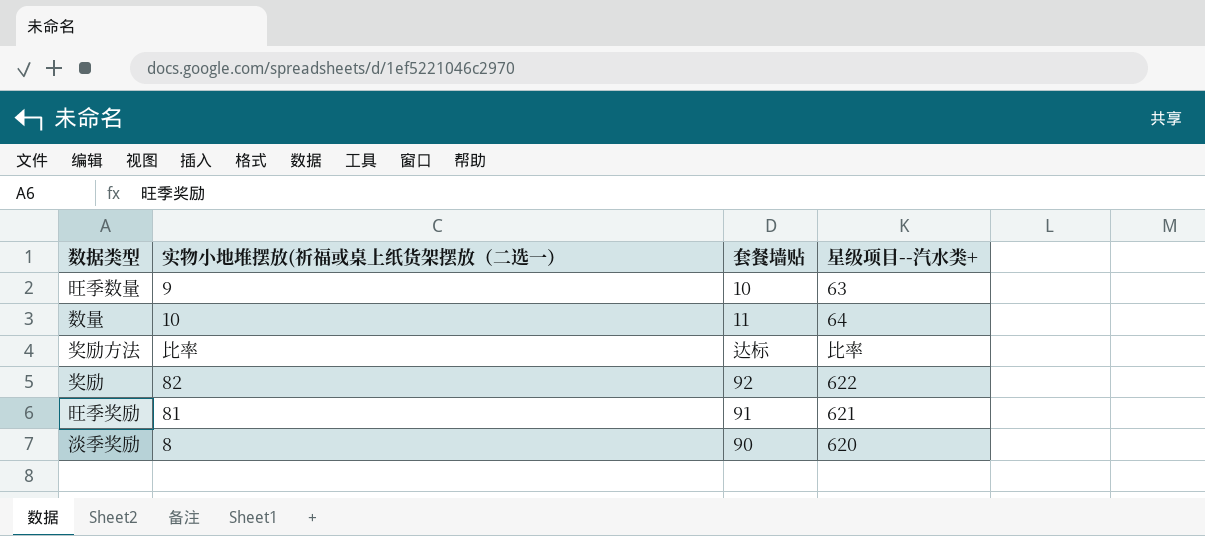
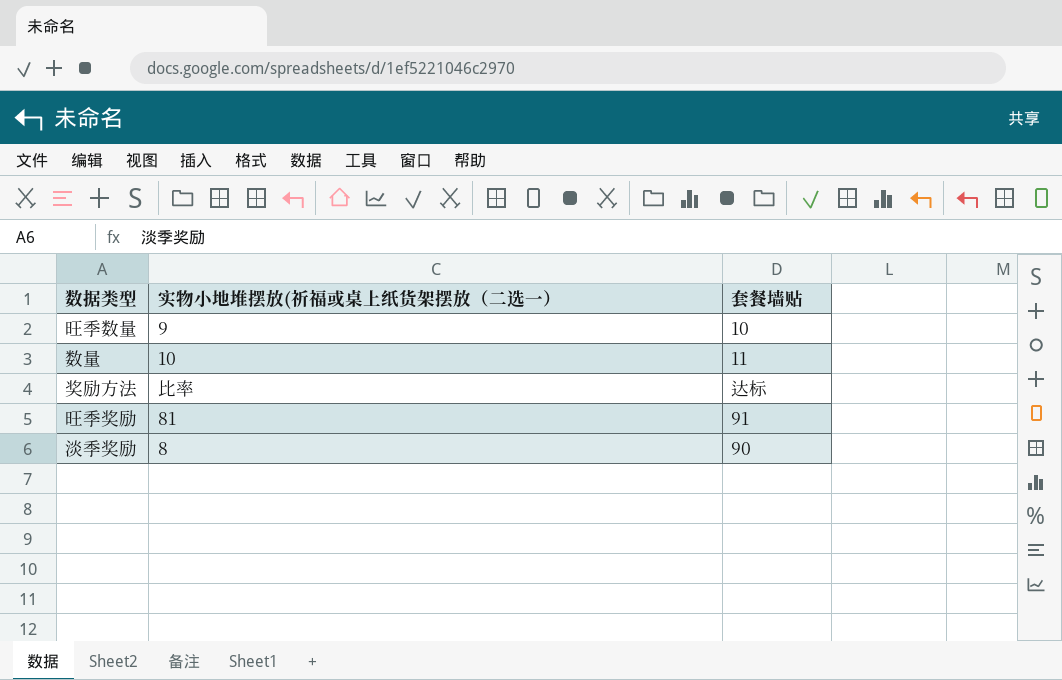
column 星级项目--汽水类+ | position: 4 -> none
row 奖励: 82 | 92 | 622 -> none

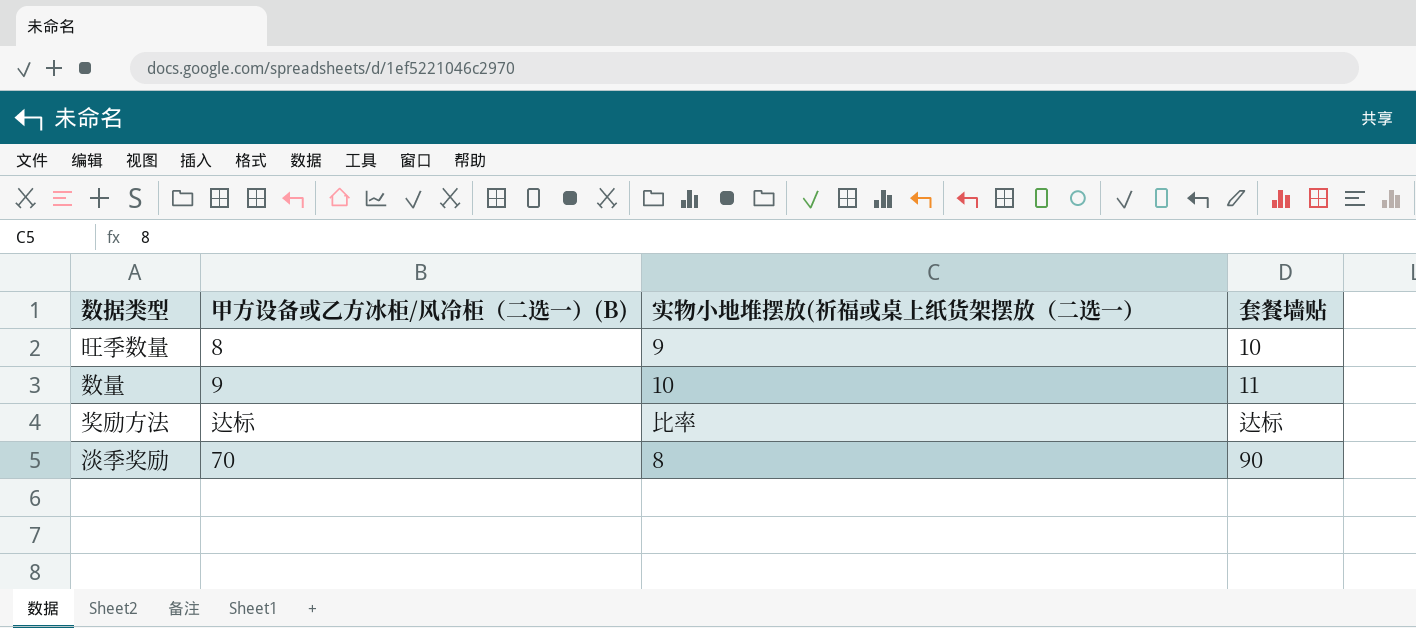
column 甲方设备或乙方冰柜/风冷柜（二选一）(B) | position: none -> 2
row 旺季奖励: 81 | 91 -> none

